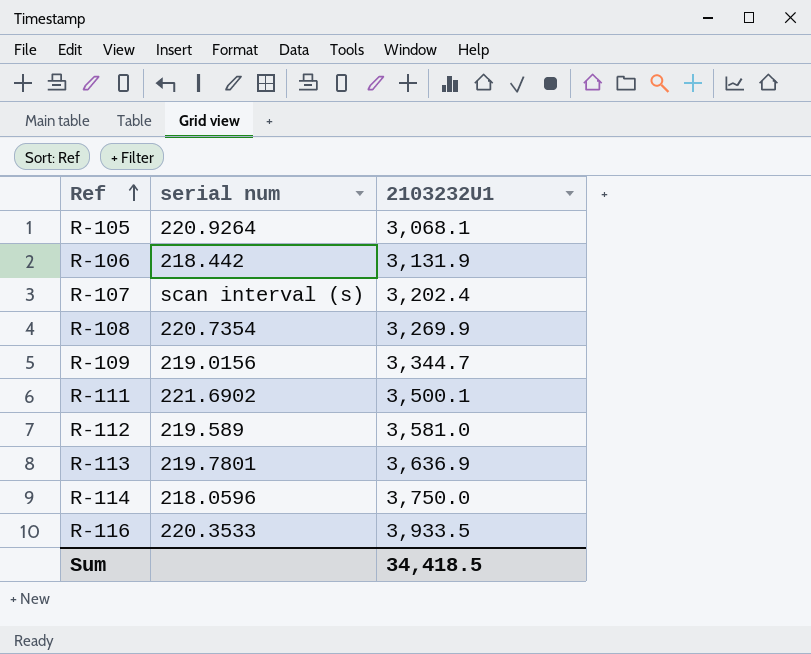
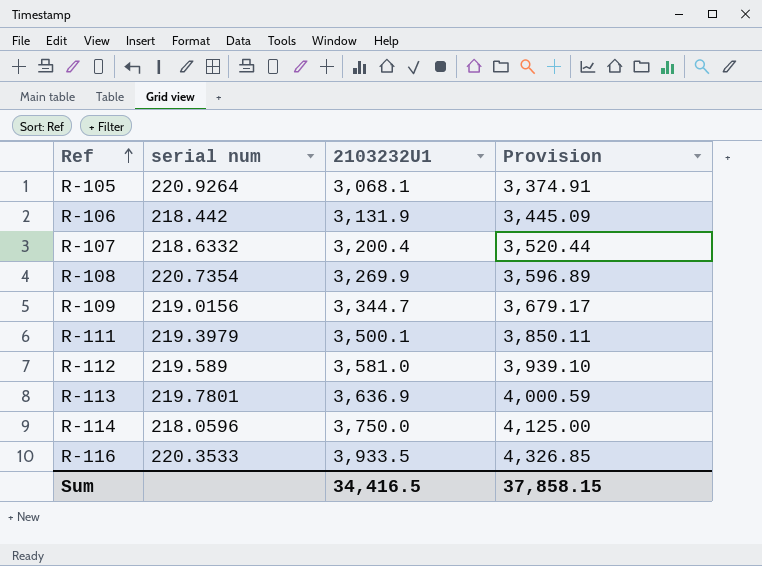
column Provision | formula: none -> [2103232U1] * 1.1
R-107 | serial num: scan interval (s) -> 218.6332
R-107 | 2103232U1: 3,202.4 -> 3,200.4
R-111 | serial num: 221.6902 -> 219.3979
Sum | 2103232U1: 34,418.5 -> 34,416.5

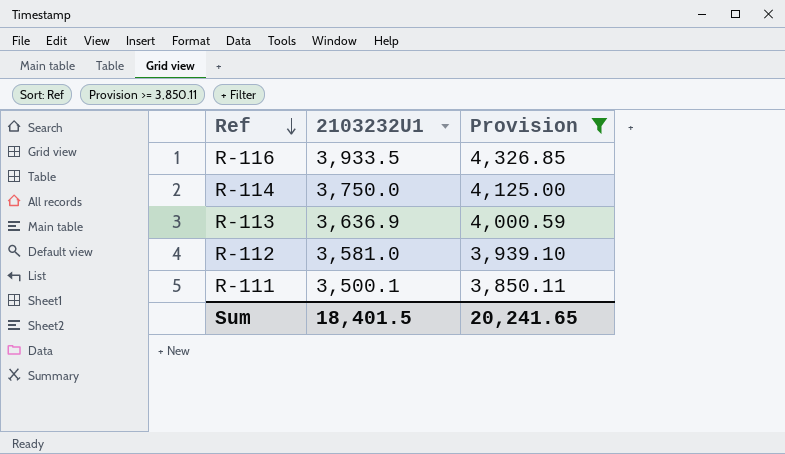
filter: none -> Provision >= 3,850.11
row order: Ref ascending -> Ref descending
column serial num | position: 2 -> none
Sum | 2103232U1: 34,416.5 -> 18,401.5
Sum | Provision: 37,858.15 -> 20,241.65

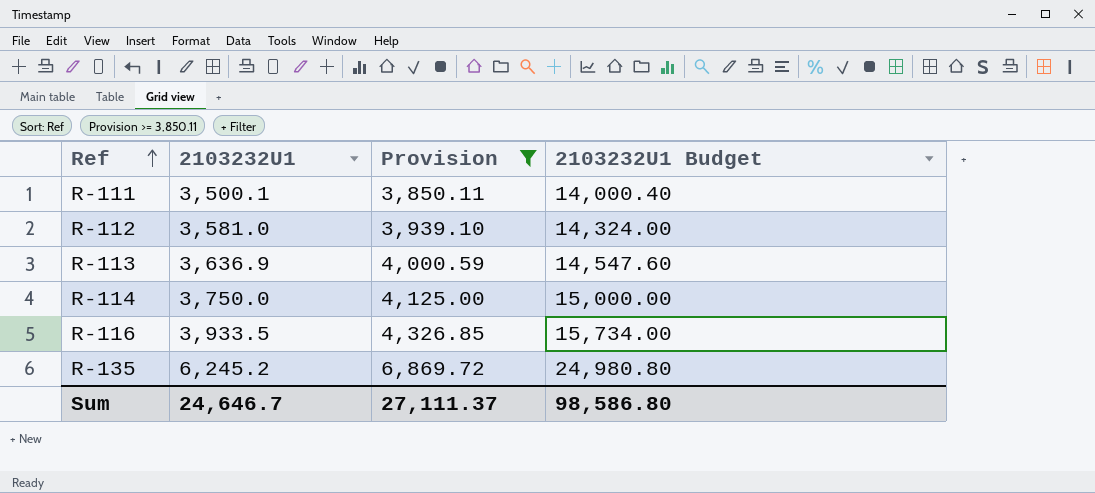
row order: Ref descending -> Ref ascending
column 2103232U1 Budget | formula: none -> [2103232U1] * 4
row R-135: none -> 6,245.2 | 6,869.72 | 24,980.80
Sum | 2103232U1: 18,401.5 -> 24,646.7
Sum | Provision: 20,241.65 -> 27,111.37

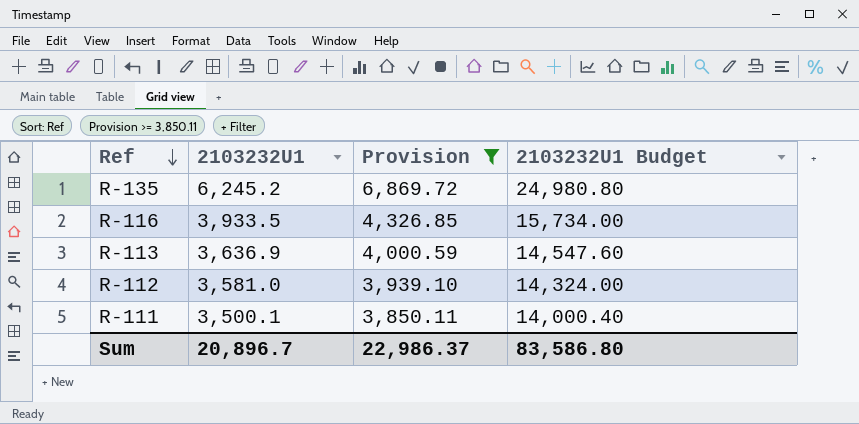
row order: Ref ascending -> Ref descending
row R-114: 3,750.0 | 4,125.00 | 15,000.00 -> none
Sum | 2103232U1: 24,646.7 -> 20,896.7
Sum | Provision: 27,111.37 -> 22,986.37
Sum | 2103232U1 Budget: 98,586.80 -> 83,586.80

